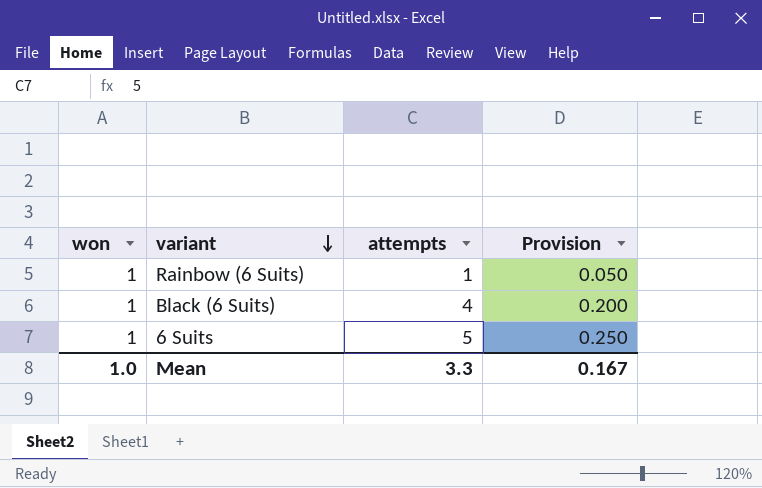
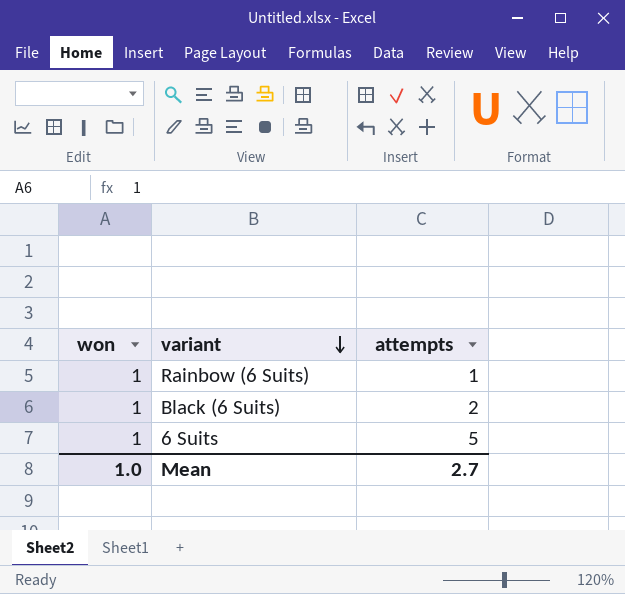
column Provision | formula: [attempts] * 0.05 -> none
Black (6 Suits) | attempts: 4 -> 2
Mean | attempts: 3.3 -> 2.7

